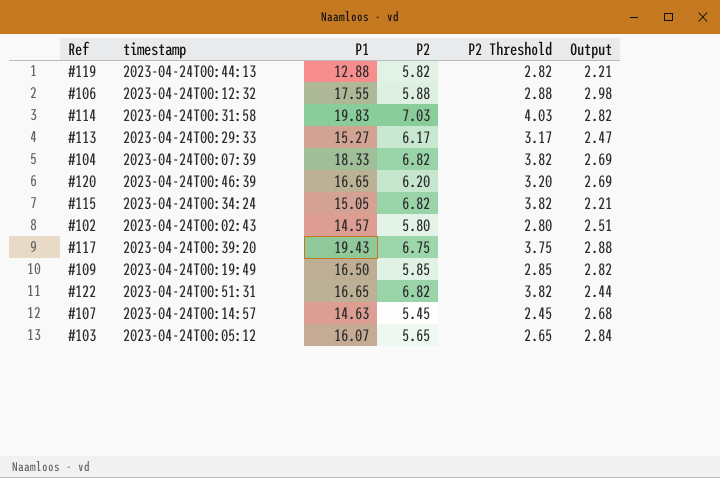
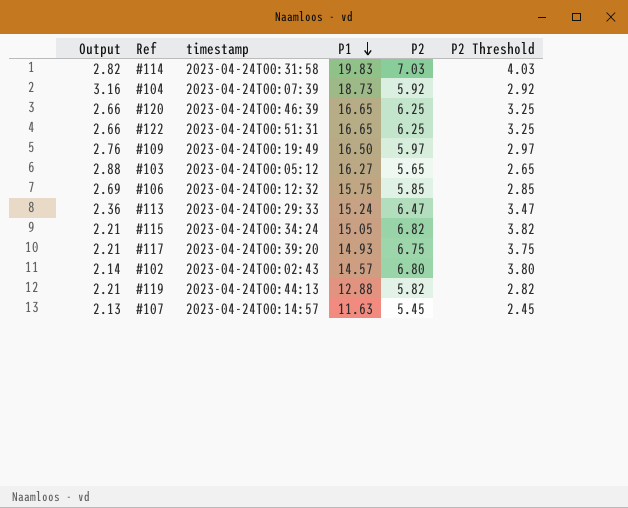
row order: none -> P1 descending
column Output | position: 6 -> 1
#104 | Output: 2.69 -> 3.16
#104 | P1: 18.33 -> 18.73
#104 | P2: 6.82 -> 5.92
#104 | P2 Threshold: 3.82 -> 2.92
#120 | Output: 2.69 -> 2.66
#120 | P2: 6.20 -> 6.25
#120 | P2 Threshold: 3.20 -> 3.25
#122 | Output: 2.44 -> 2.66
#122 | P2: 6.82 -> 6.25
#122 | P2 Threshold: 3.82 -> 3.25
#109 | Output: 2.82 -> 2.76
#109 | P2: 5.85 -> 5.97
#109 | P2 Threshold: 2.85 -> 2.97
#103 | Output: 2.84 -> 2.88
#103 | P1: 16.07 -> 16.27
#106 | Output: 2.98 -> 2.69
#106 | P1: 17.55 -> 15.75
#106 | P2: 5.88 -> 5.85
#106 | P2 Threshold: 2.88 -> 2.85
#113 | Output: 2.47 -> 2.36
#113 | P1: 15.27 -> 15.24
#113 | P2: 6.17 -> 6.47
#113 | P2 Threshold: 3.17 -> 3.47
#117 | Output: 2.88 -> 2.21
#117 | P1: 19.43 -> 14.93
#102 | Output: 2.51 -> 2.14
#102 | P2: 5.80 -> 6.80
#102 | P2 Threshold: 2.80 -> 3.80
#107 | Output: 2.68 -> 2.13
#107 | P1: 14.63 -> 11.63

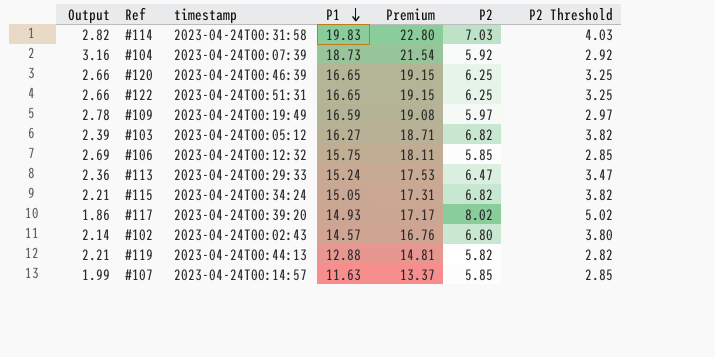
column Premium | formula: none -> [P1] * 1.15
#109 | Output: 2.76 -> 2.78
#109 | P1: 16.50 -> 16.59
#103 | Output: 2.88 -> 2.39
#103 | P2: 5.65 -> 6.82
#103 | P2 Threshold: 2.65 -> 3.82
#117 | Output: 2.21 -> 1.86
#117 | P2: 6.75 -> 8.02
#117 | P2 Threshold: 3.75 -> 5.02
#107 | Output: 2.13 -> 1.99
#107 | P2: 5.45 -> 5.85
#107 | P2 Threshold: 2.45 -> 2.85

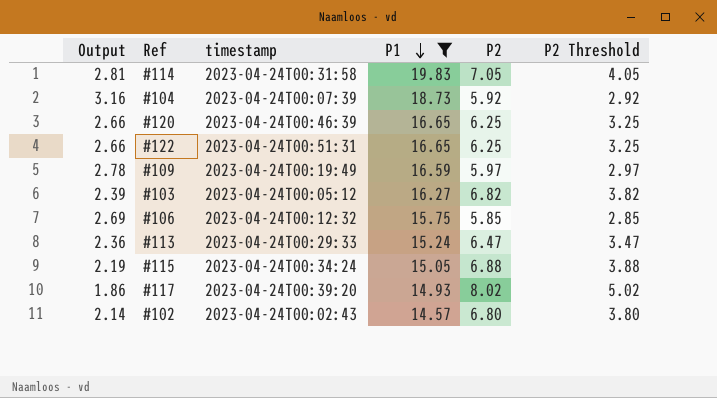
filter: none -> P1 >= 14.57
column Premium | formula: [P1] * 1.15 -> none
#114 | Output: 2.82 -> 2.81
#114 | P2: 7.03 -> 7.05
#114 | P2 Threshold: 4.03 -> 4.05
#115 | Output: 2.21 -> 2.19
#115 | P2: 6.82 -> 6.88
#115 | P2 Threshold: 3.82 -> 3.88

